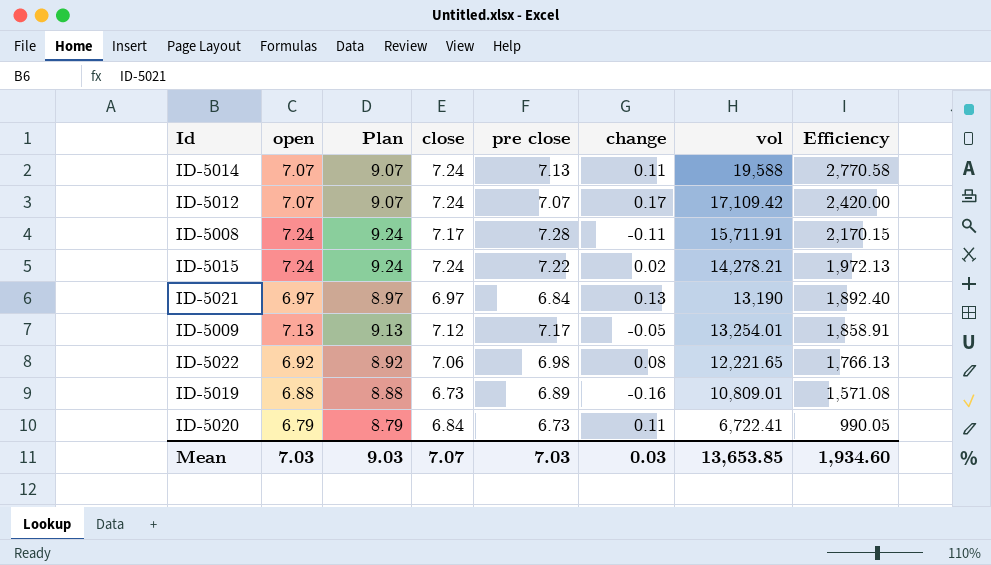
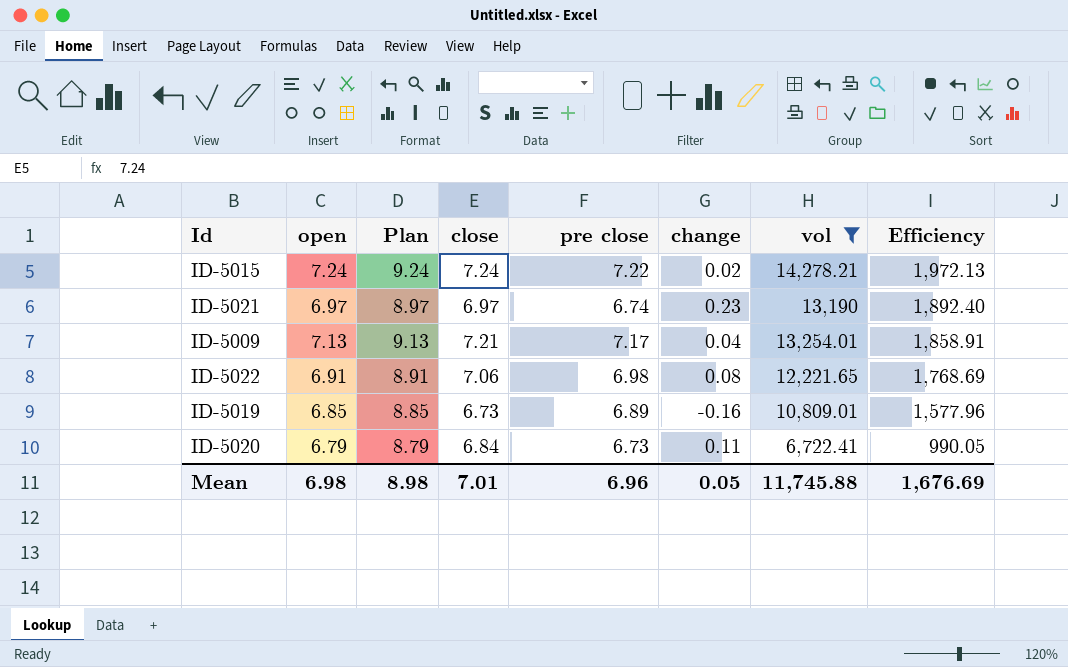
filter: none -> vol <= 14,278.21
ID-5021 | pre close: 6.84 -> 6.74
ID-5021 | change: 0.13 -> 0.23
ID-5009 | close: 7.12 -> 7.21
ID-5009 | change: -0.05 -> 0.04
ID-5022 | open: 6.92 -> 6.91
ID-5022 | Plan: 8.92 -> 8.91
ID-5022 | Efficiency: 1,766.13 -> 1,768.69
ID-5019 | open: 6.88 -> 6.85
ID-5019 | Plan: 8.88 -> 8.85
ID-5019 | Efficiency: 1,571.08 -> 1,577.96
Mean | open: 7.03 -> 6.98
Mean | Plan: 9.03 -> 8.98
Mean | close: 7.07 -> 7.01
Mean | pre close: 7.03 -> 6.96
Mean | change: 0.03 -> 0.05
Mean | vol: 13,653.85 -> 11,745.88
Mean | Efficiency: 1,934.60 -> 1,676.69

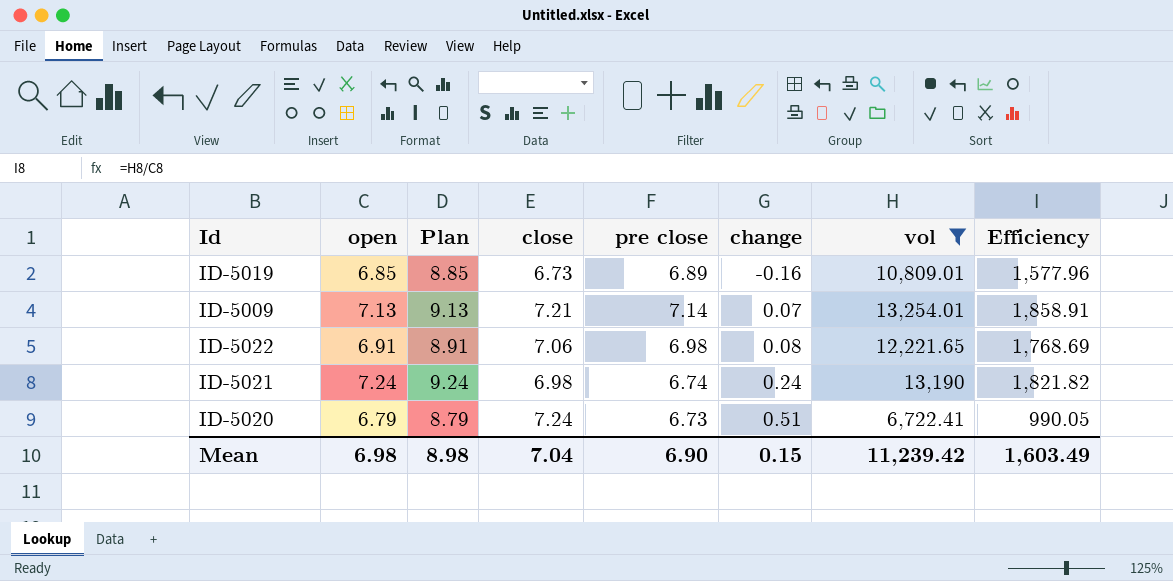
row order: Efficiency descending -> change ascending
row ID-5015: 7.24 | 9.24 | 7.24 | 7.22 | 0.02 | 14,278.21 | 1,972.13 -> none
ID-5009 | pre close: 7.17 -> 7.14
ID-5009 | change: 0.04 -> 0.07
ID-5021 | open: 6.97 -> 7.24
ID-5021 | Plan: 8.97 -> 9.24
ID-5021 | close: 6.97 -> 6.98
ID-5021 | change: 0.23 -> 0.24
ID-5021 | Efficiency: 1,892.40 -> 1,821.82
ID-5020 | close: 6.84 -> 7.24
ID-5020 | change: 0.11 -> 0.51
Mean | close: 7.01 -> 7.04
Mean | pre close: 6.96 -> 6.90
Mean | change: 0.05 -> 0.15
Mean | vol: 11,745.88 -> 11,239.42
Mean | Efficiency: 1,676.69 -> 1,603.49

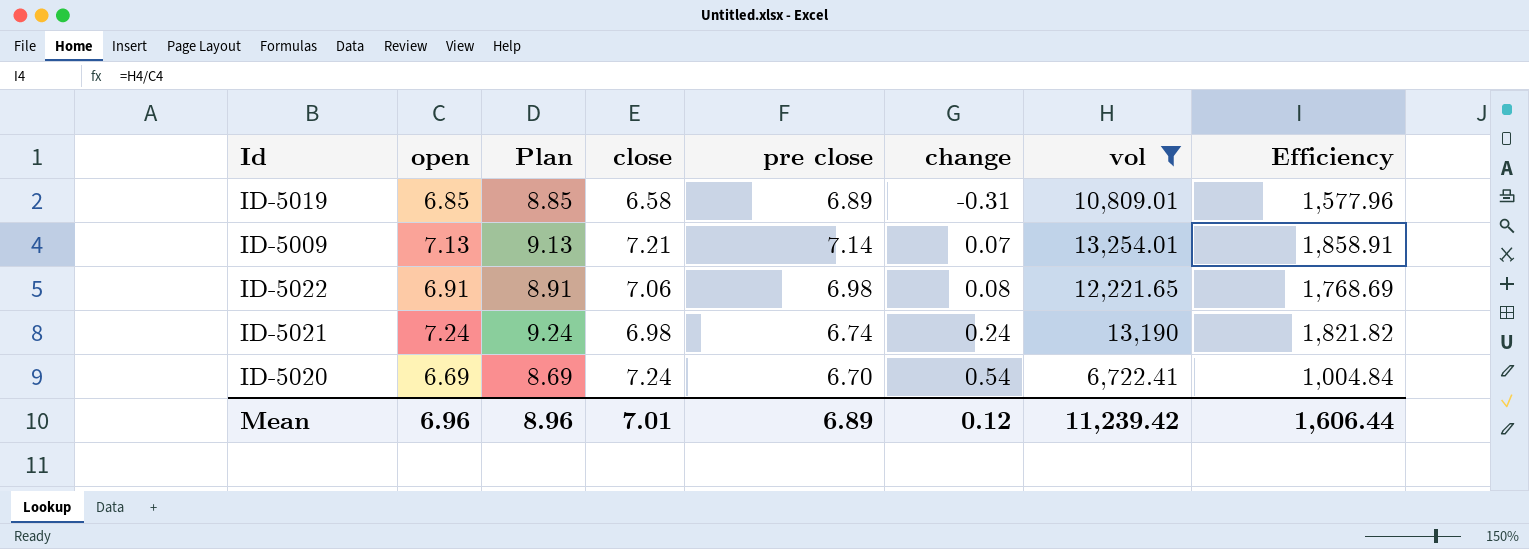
ID-5019 | close: 6.73 -> 6.58
ID-5019 | change: -0.16 -> -0.31
ID-5020 | open: 6.79 -> 6.69
ID-5020 | Plan: 8.79 -> 8.69
ID-5020 | pre close: 6.73 -> 6.70
ID-5020 | change: 0.51 -> 0.54
ID-5020 | Efficiency: 990.05 -> 1,004.84
Mean | open: 6.98 -> 6.96
Mean | Plan: 8.98 -> 8.96
Mean | close: 7.04 -> 7.01
Mean | pre close: 6.90 -> 6.89
Mean | change: 0.15 -> 0.12
Mean | Efficiency: 1,603.49 -> 1,606.44

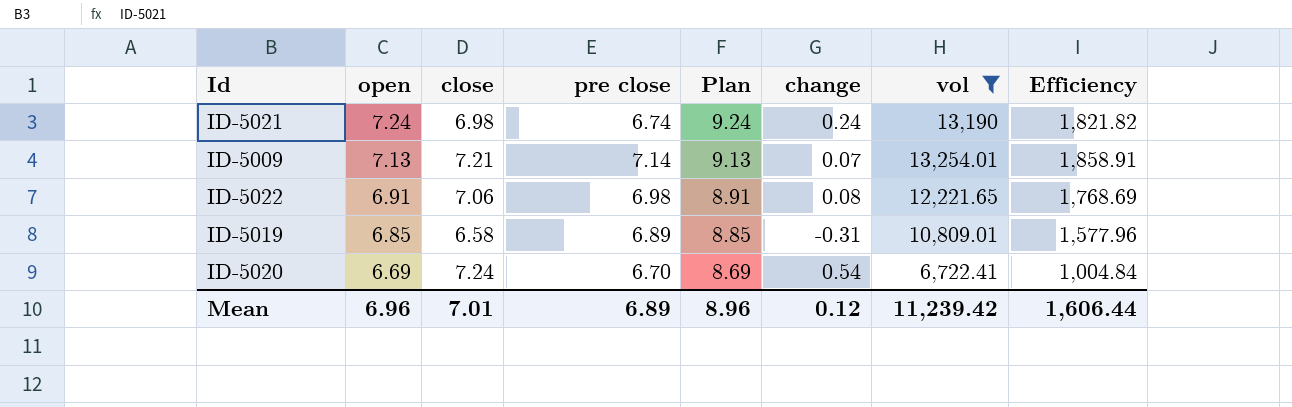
row order: change ascending -> open descending
column Plan | position: 3 -> 5

